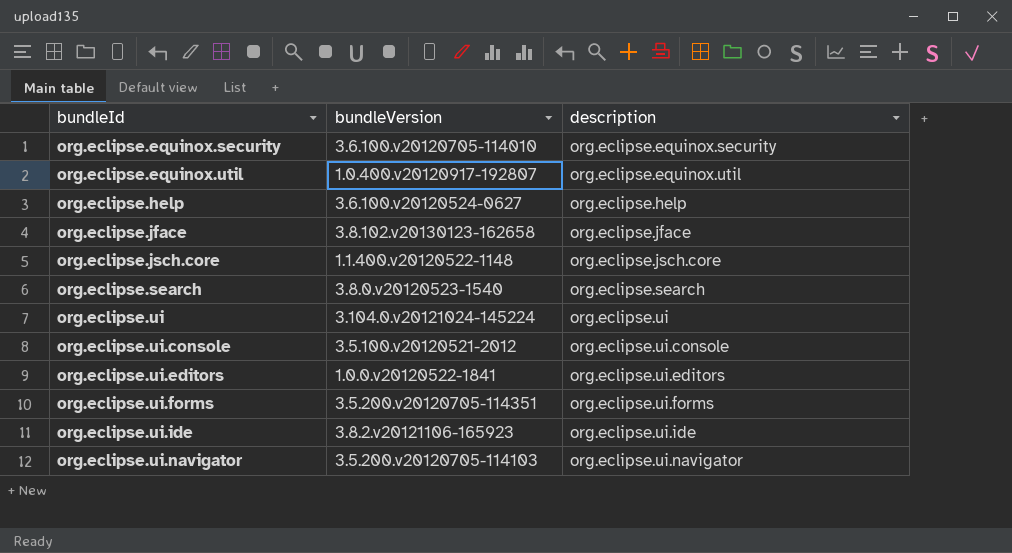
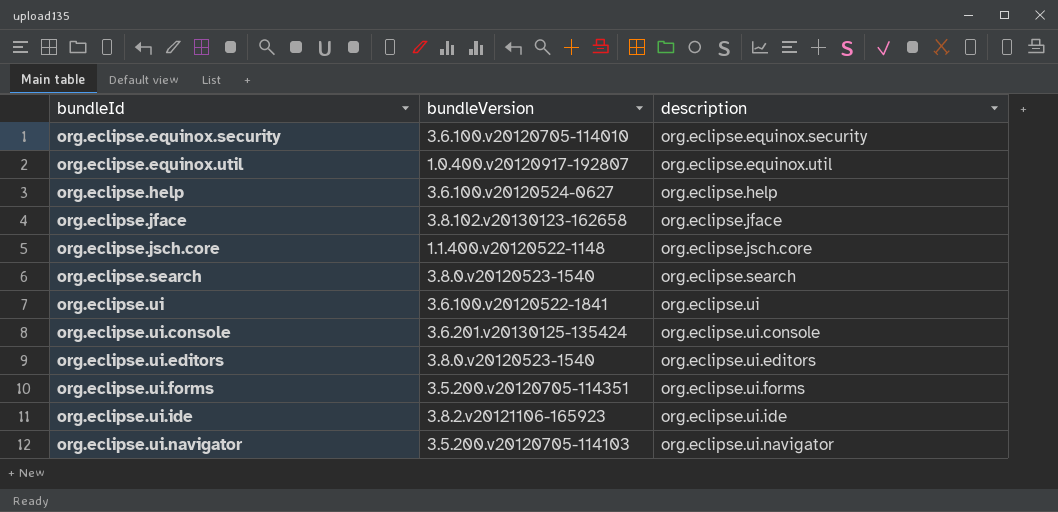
org.eclipse.ui | bundleVersion: 3.104.0.v20121024-145224 -> 3.6.100.v20120522-1841
org.eclipse.ui.console | bundleVersion: 3.5.100.v20120521-2012 -> 3.6.201.v20130125-135424
org.eclipse.ui.editors | bundleVersion: 1.0.0.v20120522-1841 -> 3.8.0.v20120523-1540

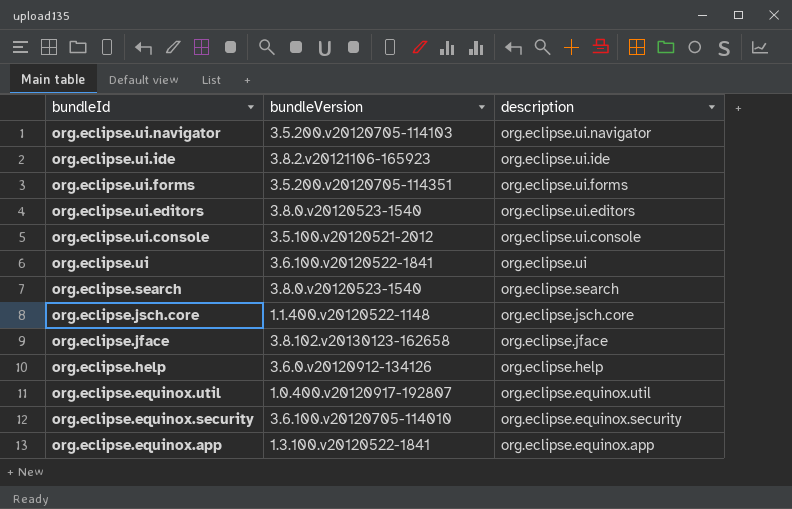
row order: bundleId ascending -> bundleId descending
org.eclipse.ui.console | bundleVersion: 3.6.201.v20130125-135424 -> 3.5.100.v20120521-2012
org.eclipse.help | bundleVersion: 3.6.100.v20120524-0627 -> 3.6.0.v20120912-134126
row org.eclipse.equinox.app: none -> 1.3.100.v20120522-1841 | org.eclipse.equinox.app

